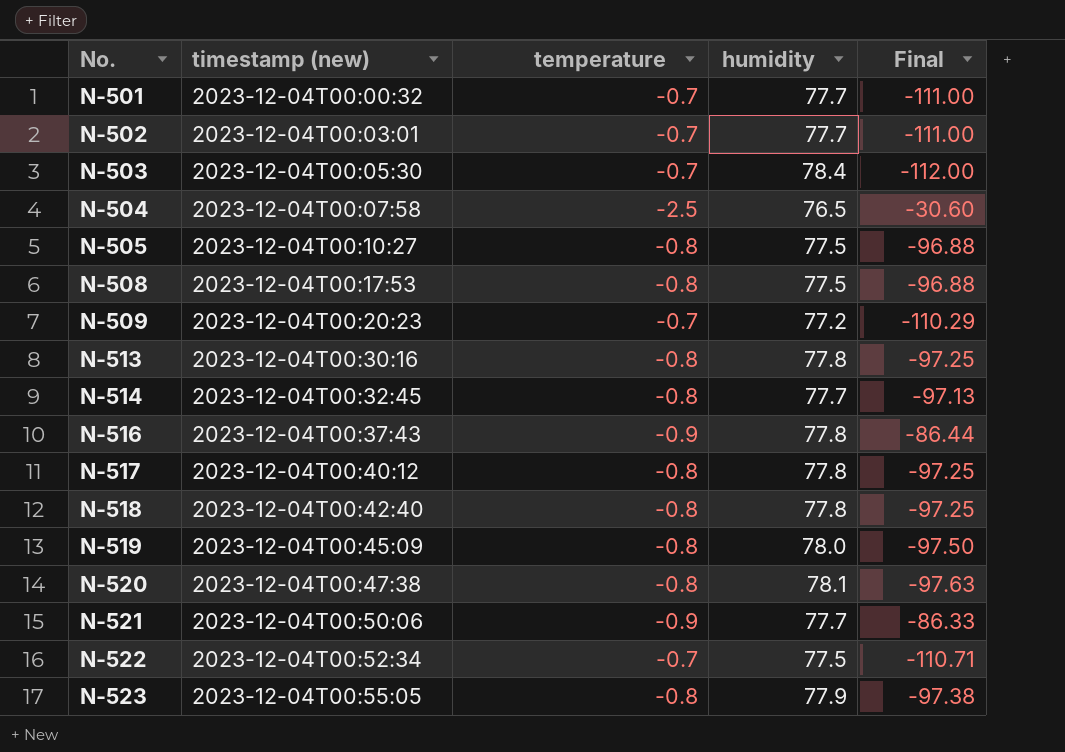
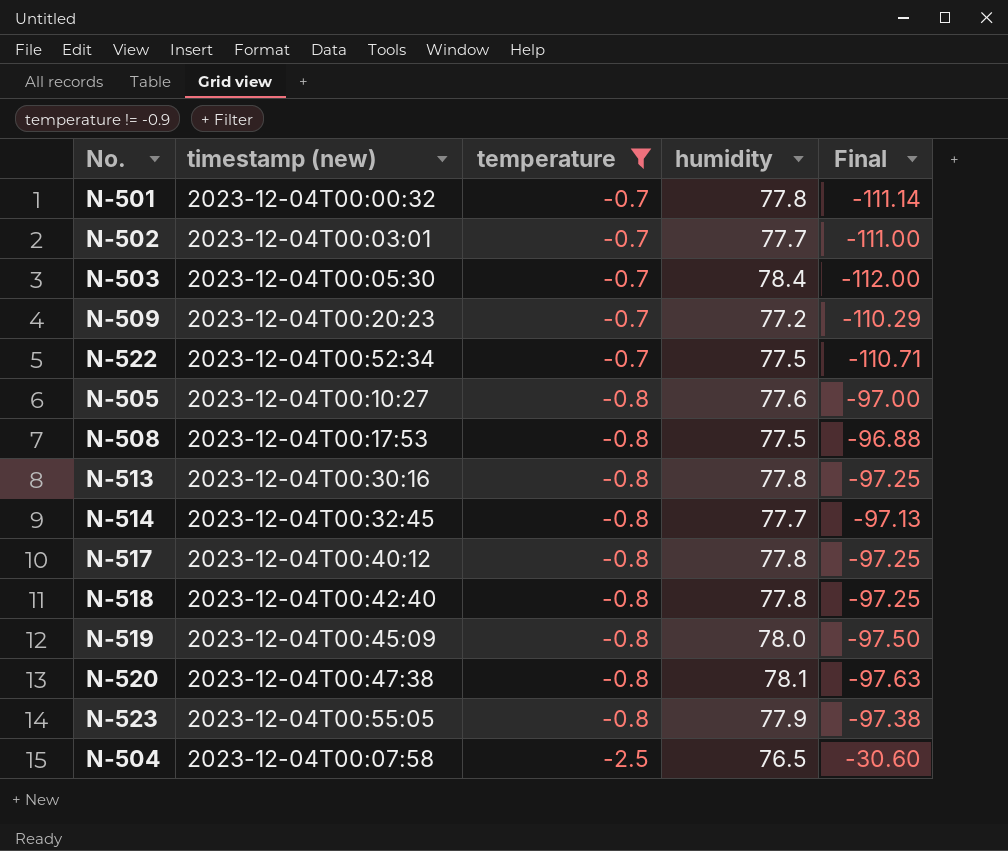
filter: none -> temperature != -0.9
row order: No. ascending -> temperature descending
N-501 | humidity: 77.7 -> 77.8
N-501 | Final: -111.00 -> -111.14
N-505 | humidity: 77.5 -> 77.6
N-505 | Final: -96.88 -> -97.00

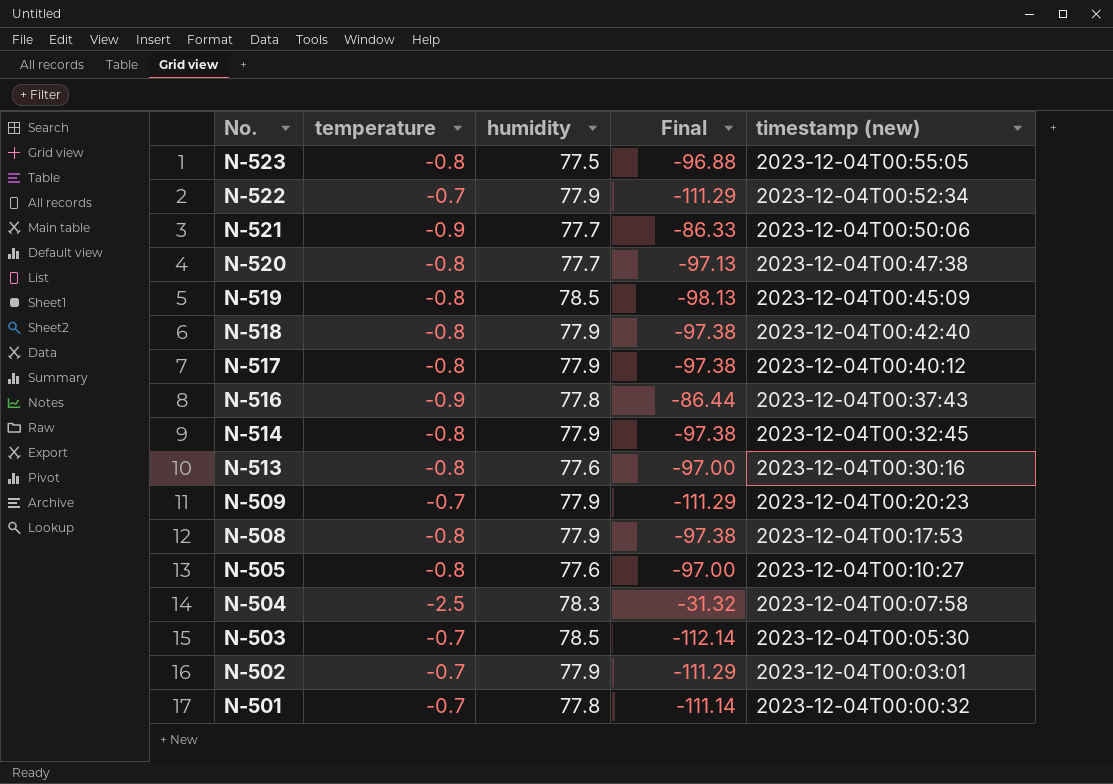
filter: temperature != -0.9 -> none
row order: temperature descending -> No. descending
column timestamp (new) | position: 2 -> 5
N-523 | humidity: 77.9 -> 77.5
N-523 | Final: -97.38 -> -96.88
N-522 | humidity: 77.5 -> 77.9
N-522 | Final: -110.71 -> -111.29
N-520 | humidity: 78.1 -> 77.7
N-520 | Final: -97.63 -> -97.13
N-519 | humidity: 78.0 -> 78.5
N-519 | Final: -97.50 -> -98.13
N-518 | humidity: 77.8 -> 77.9
N-518 | Final: -97.25 -> -97.38
N-517 | humidity: 77.8 -> 77.9
N-517 | Final: -97.25 -> -97.38
N-514 | humidity: 77.7 -> 77.9
N-514 | Final: -97.13 -> -97.38
N-513 | humidity: 77.8 -> 77.6
N-513 | Final: -97.25 -> -97.00
N-509 | humidity: 77.2 -> 77.9
N-509 | Final: -110.29 -> -111.29
N-508 | humidity: 77.5 -> 77.9
N-508 | Final: -96.88 -> -97.38
N-504 | humidity: 76.5 -> 78.3
N-504 | Final: -30.60 -> -31.32
N-503 | humidity: 78.4 -> 78.5
N-503 | Final: -112.00 -> -112.14
N-502 | humidity: 77.7 -> 77.9
N-502 | Final: -111.00 -> -111.29

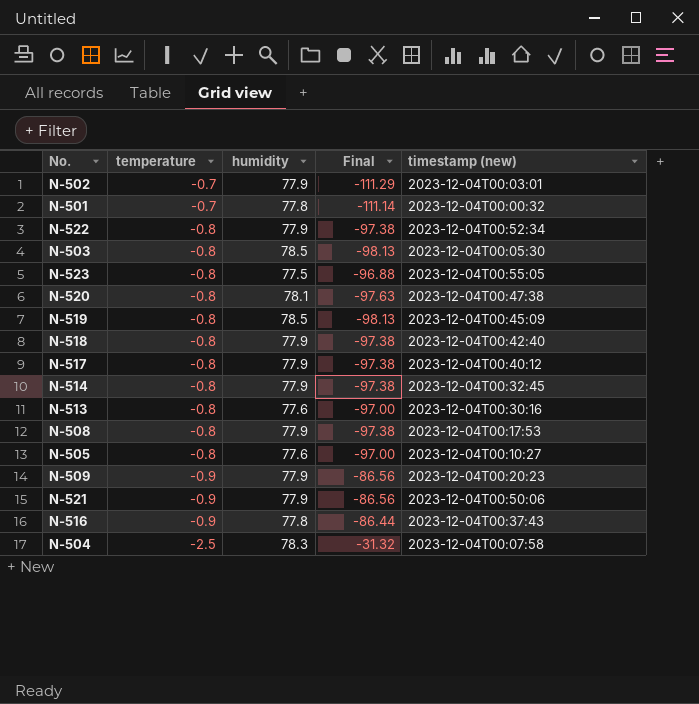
row order: No. descending -> temperature descending
N-522 | temperature: -0.7 -> -0.8
N-522 | Final: -111.29 -> -97.38
N-503 | temperature: -0.7 -> -0.8
N-503 | Final: -112.14 -> -98.13
N-520 | humidity: 77.7 -> 78.1
N-520 | Final: -97.13 -> -97.63
N-509 | temperature: -0.7 -> -0.9
N-509 | Final: -111.29 -> -86.56
N-521 | humidity: 77.7 -> 77.9
N-521 | Final: -86.33 -> -86.56

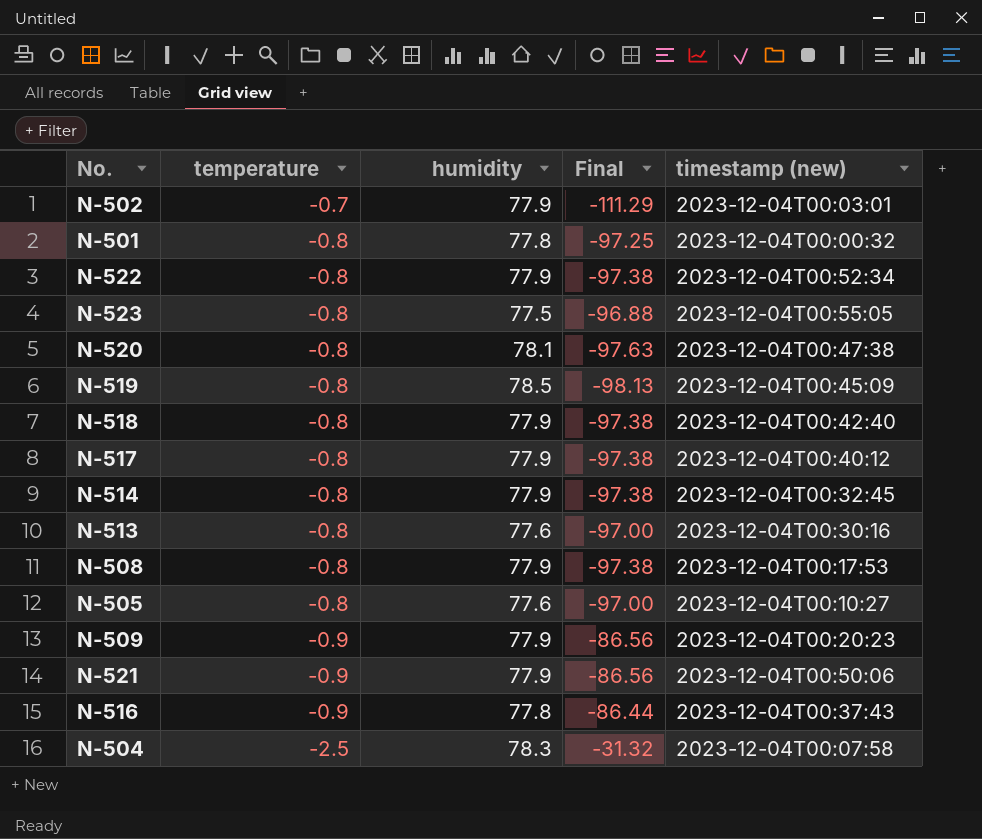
row N-503: -0.8 | 78.5 | -98.13 | 2023-12-04T00:05:30 -> none
N-501 | temperature: -0.7 -> -0.8
N-501 | Final: -111.14 -> -97.25

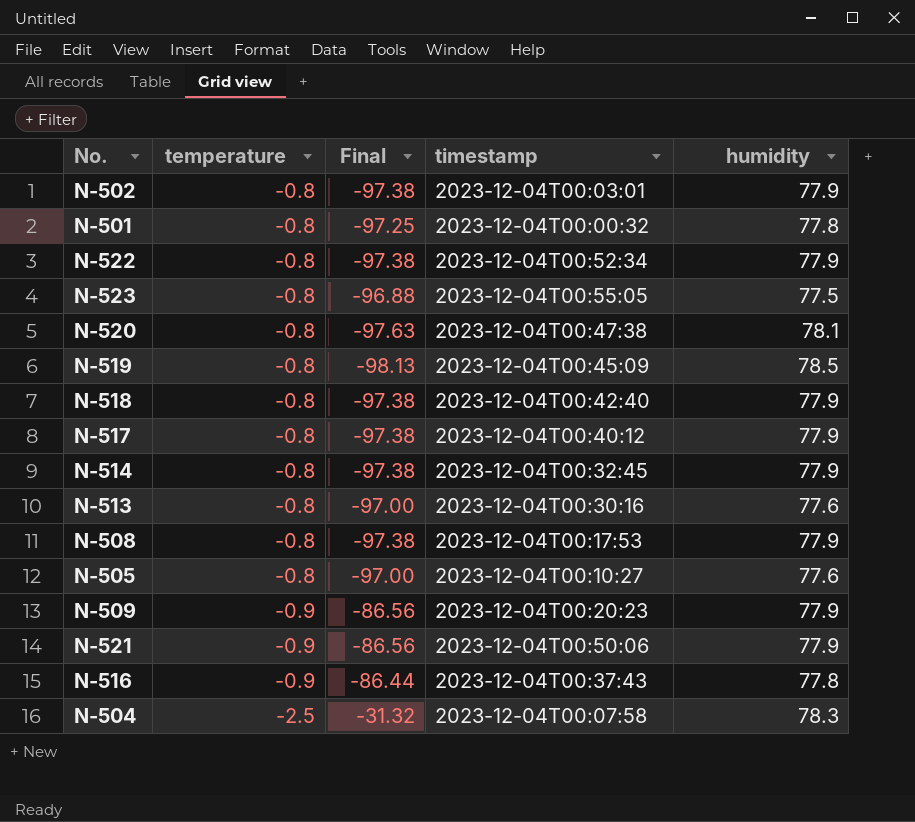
column name: timestamp (new) -> timestamp
column humidity | position: 3 -> 5
N-502 | temperature: -0.7 -> -0.8
N-502 | Final: -111.29 -> -97.38

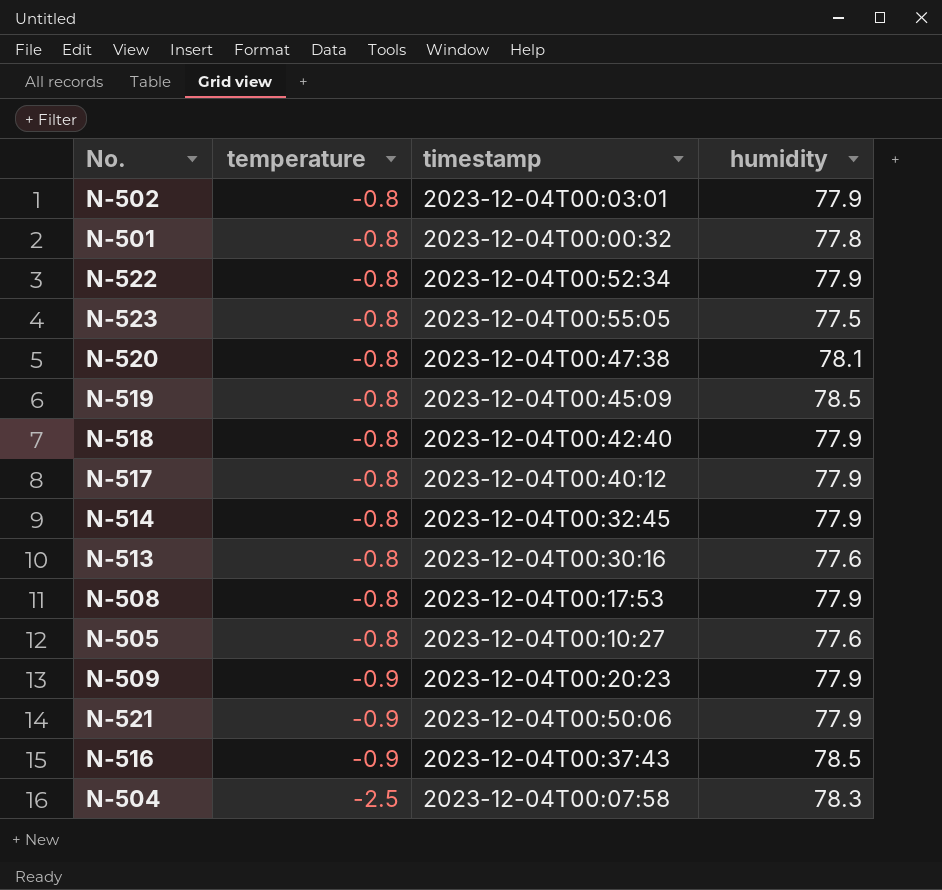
column Final | formula: [humidity] / [temperature] -> none
N-516 | humidity: 77.8 -> 78.5

